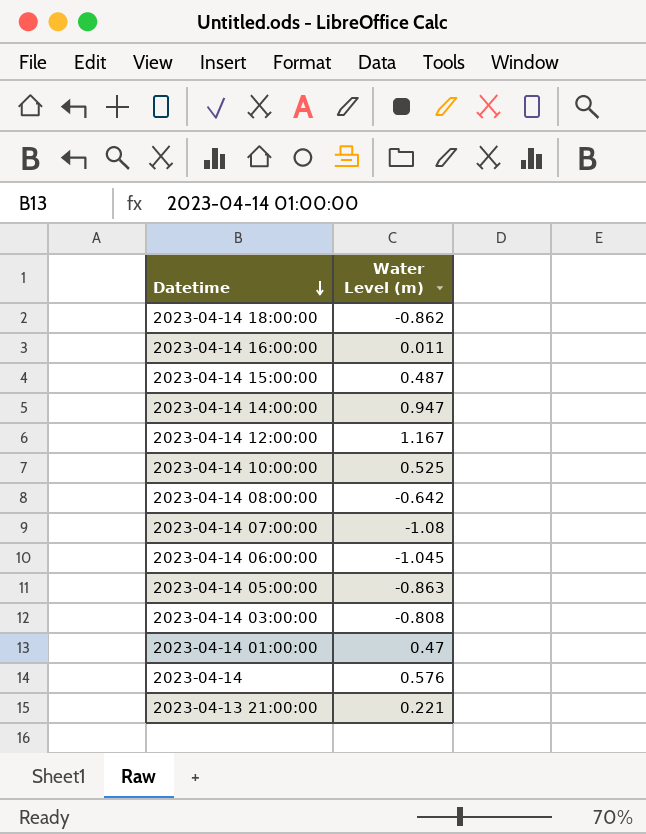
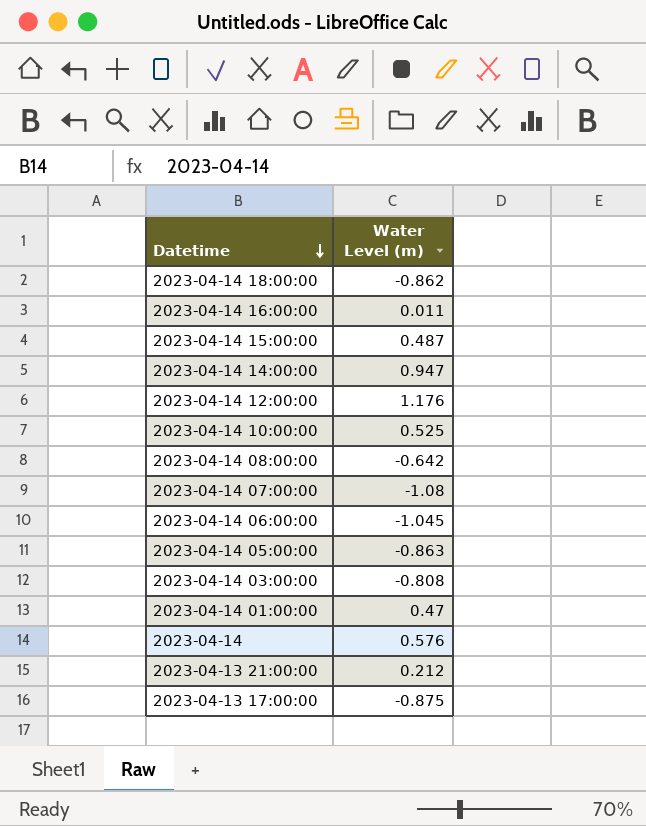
2023-04-14 12:00:00 | Water Level (m): 1.167 -> 1.176
2023-04-13 21:00:00 | Water Level (m): 0.221 -> 0.212
row 2023-04-13 17:00:00: none -> -0.875

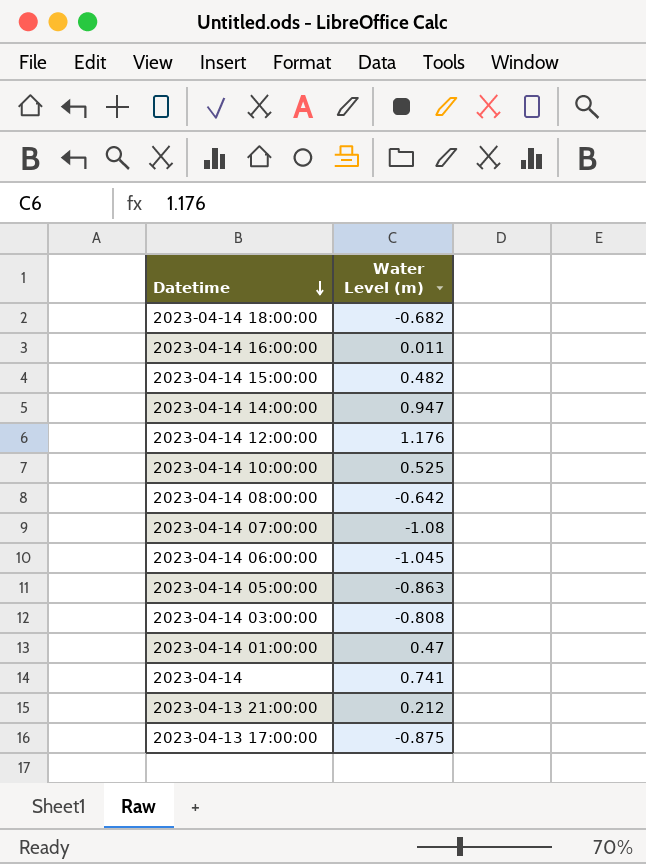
2023-04-14 18:00:00 | Water Level (m): -0.862 -> -0.682
2023-04-14 15:00:00 | Water Level (m): 0.487 -> 0.482
2023-04-14 | Water Level (m): 0.576 -> 0.741

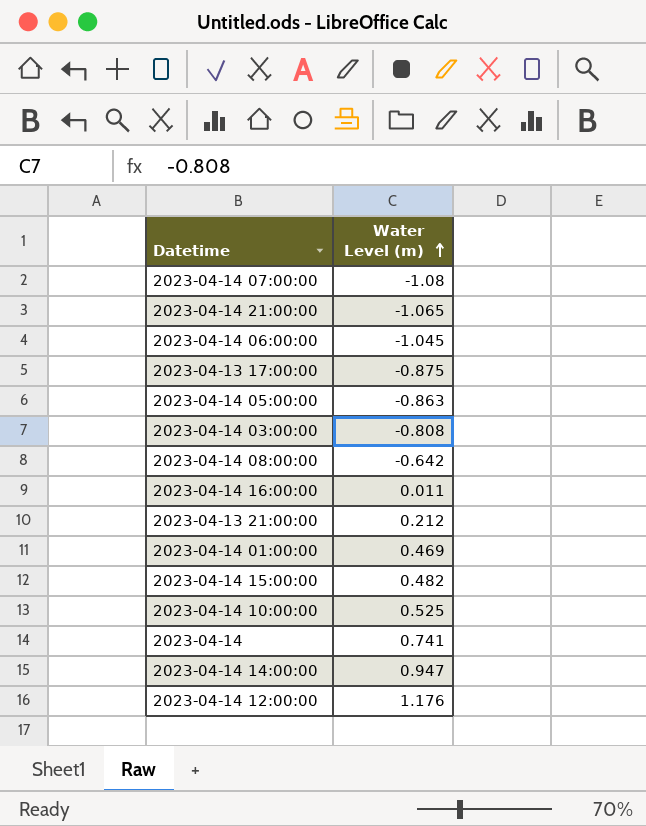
row order: Datetime descending -> Water Level (m) ascending
row 2023-04-14 18:00:00: -0.682 -> none
row 2023-04-14 21:00:00: none -> -1.065
2023-04-14 01:00:00 | Water Level (m): 0.47 -> 0.469

